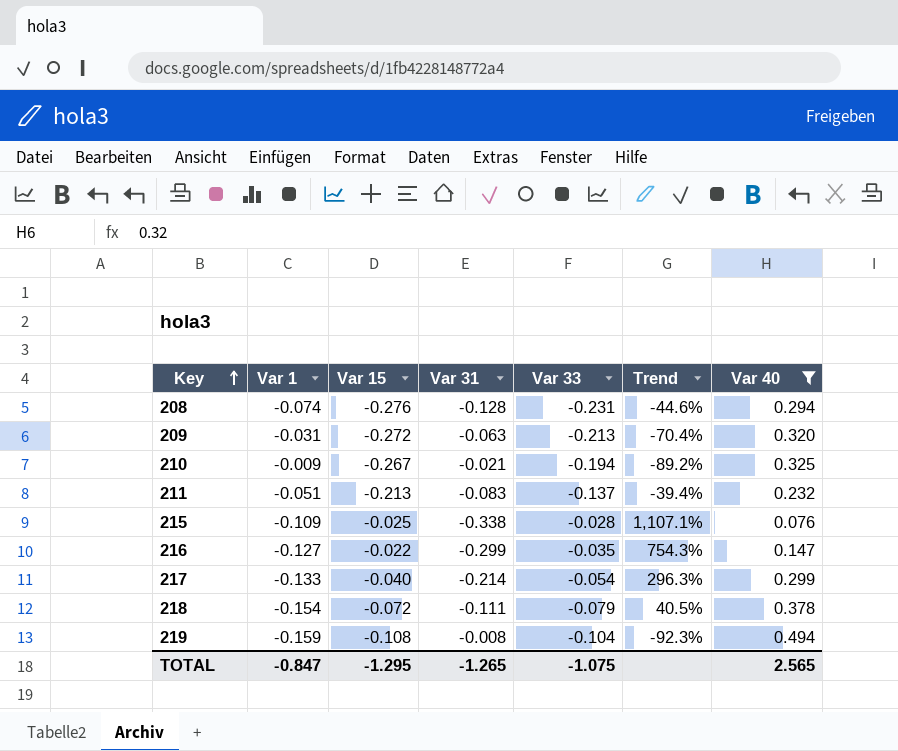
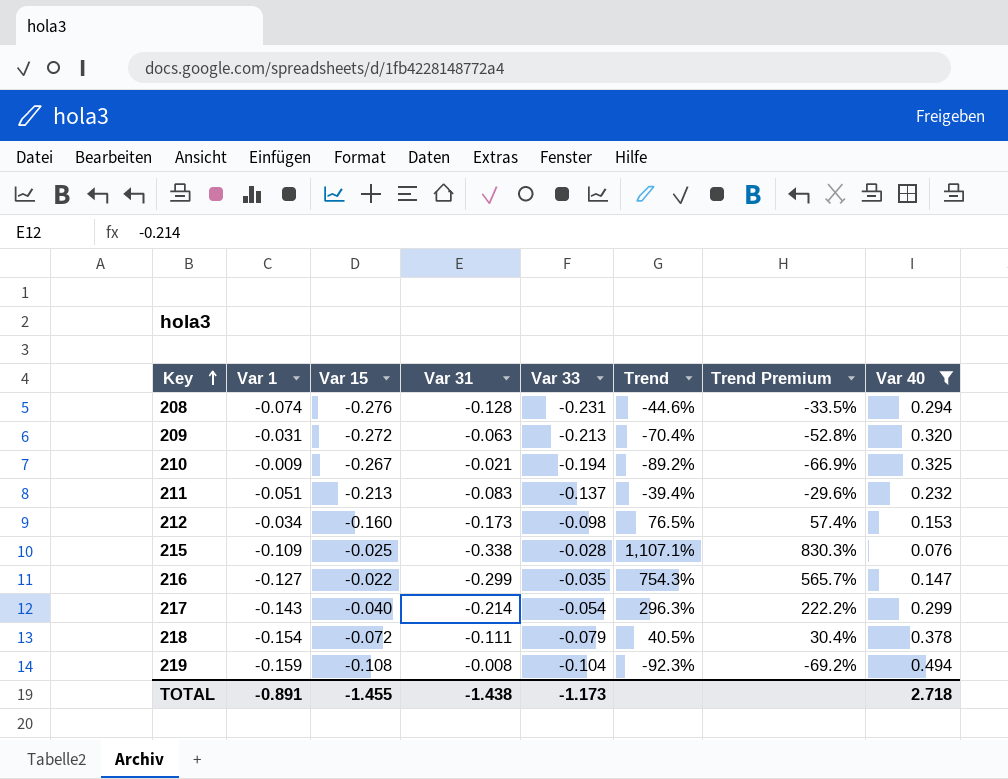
column Trend Premium | formula: none -> [Trend] * 0.75
row 212: none -> -0.034 | -0.160 | -0.173 | -0.098 | 76.5% | 57.4% | 0.153
217 | Var 1: -0.133 -> -0.143
TOTAL | Var 1: -0.847 -> -0.891
TOTAL | Var 15: -1.295 -> -1.455
TOTAL | Var 31: -1.265 -> -1.438
TOTAL | Var 33: -1.075 -> -1.173
TOTAL | Var 40: 2.565 -> 2.718

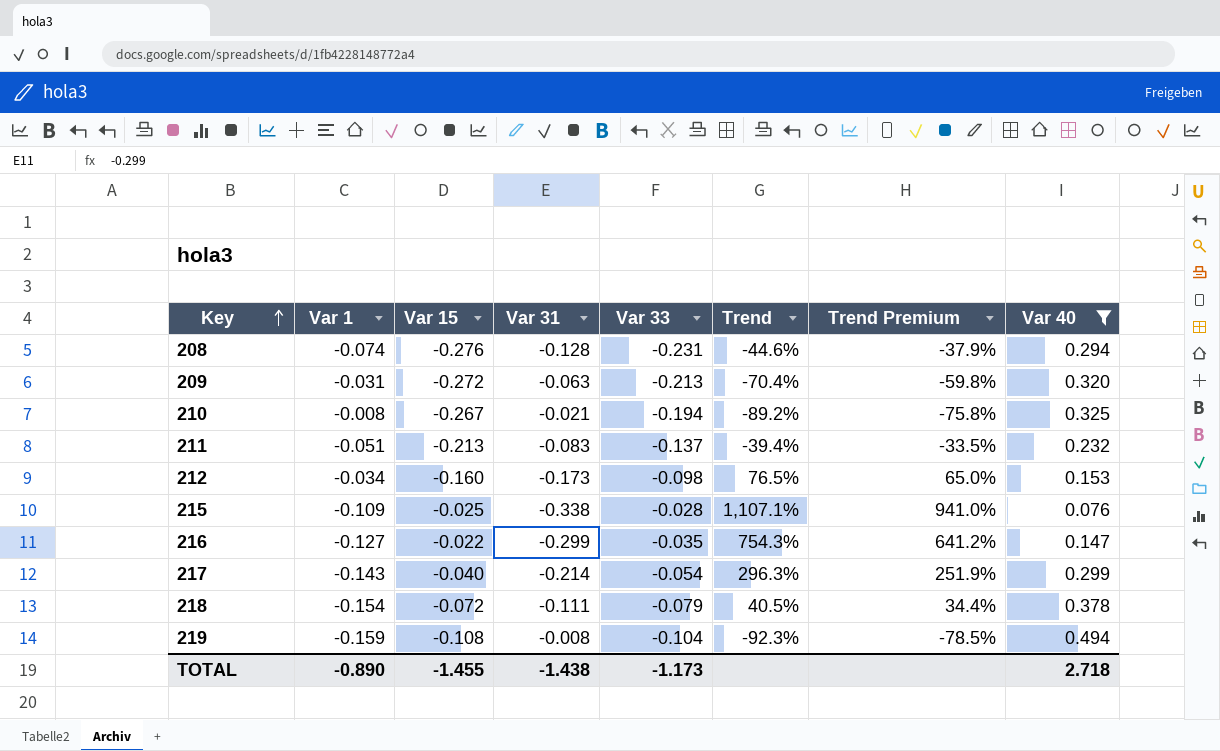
column Trend Premium | formula: [Trend] * 0.75 -> [Trend] * 0.85
210 | Var 1: -0.009 -> -0.008
TOTAL | Var 1: -0.891 -> -0.890

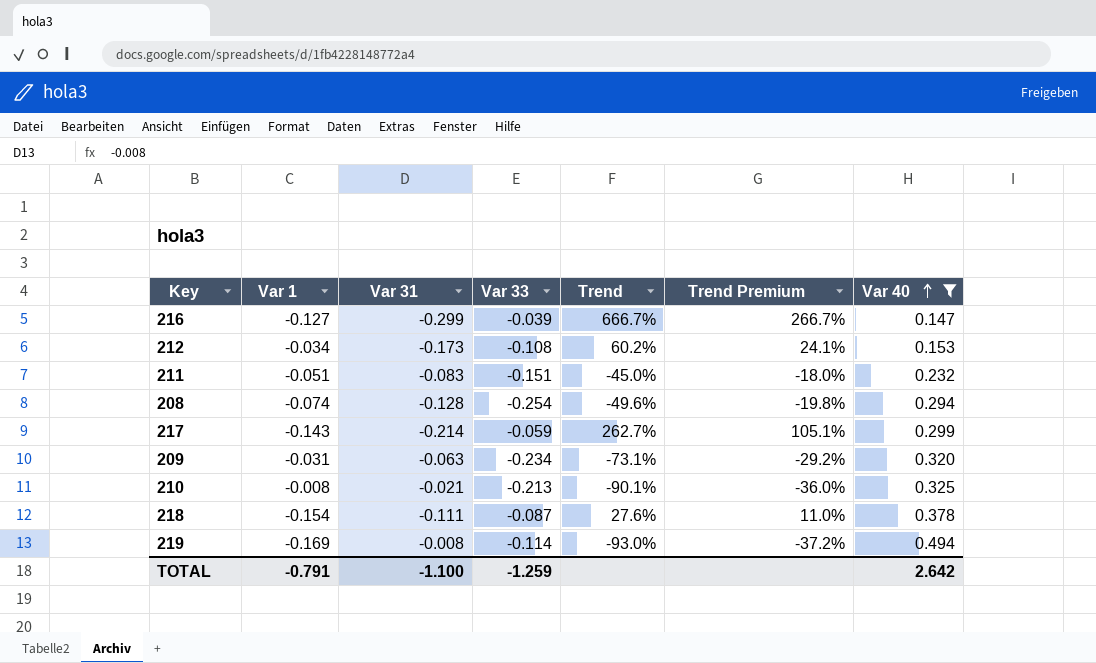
row order: Key ascending -> Var 40 ascending
column Var 15 | position: 3 -> none
column Trend Premium | formula: [Trend] * 0.85 -> [Trend] * 0.4
row 215: -0.109 | -0.025 | -0.338 | -0.028 | 1,107.1% | 941.0% | 0.076 -> none
216 | Var 33: -0.035 -> -0.039
216 | Trend: 754.3% -> 666.7%
212 | Var 33: -0.098 -> -0.108
212 | Trend: 76.5% -> 60.2%
211 | Var 33: -0.137 -> -0.151
211 | Trend: -39.4% -> -45.0%
208 | Var 33: -0.231 -> -0.254
208 | Trend: -44.6% -> -49.6%
217 | Var 33: -0.054 -> -0.059
217 | Trend: 296.3% -> 262.7%
209 | Var 33: -0.213 -> -0.234
209 | Trend: -70.4% -> -73.1%
210 | Var 33: -0.194 -> -0.213
210 | Trend: -89.2% -> -90.1%
218 | Var 33: -0.079 -> -0.087
218 | Trend: 40.5% -> 27.6%
219 | Var 1: -0.159 -> -0.169
219 | Var 33: -0.104 -> -0.114
219 | Trend: -92.3% -> -93.0%
TOTAL | Var 1: -0.890 -> -0.791
TOTAL | Var 31: -1.438 -> -1.100
TOTAL | Var 33: -1.173 -> -1.259
TOTAL | Var 40: 2.718 -> 2.642

